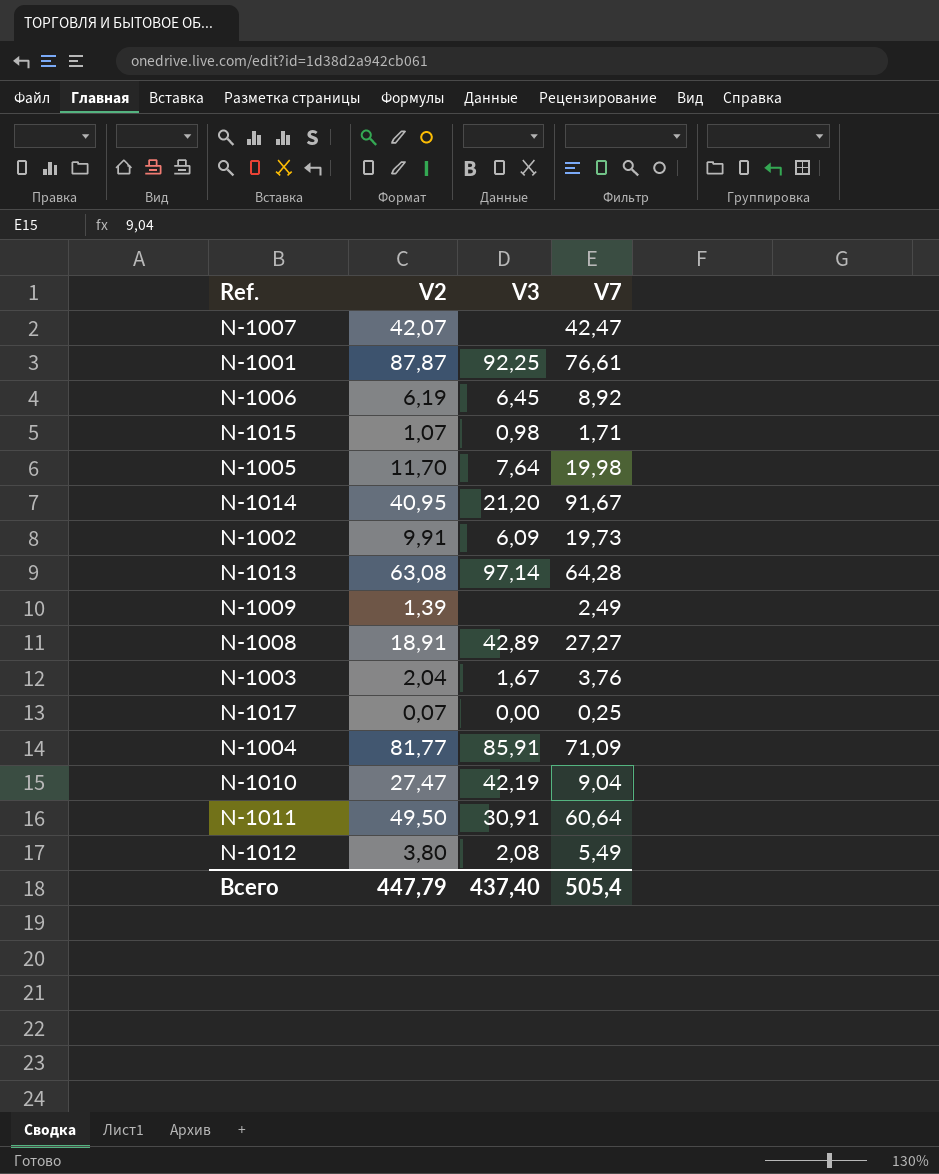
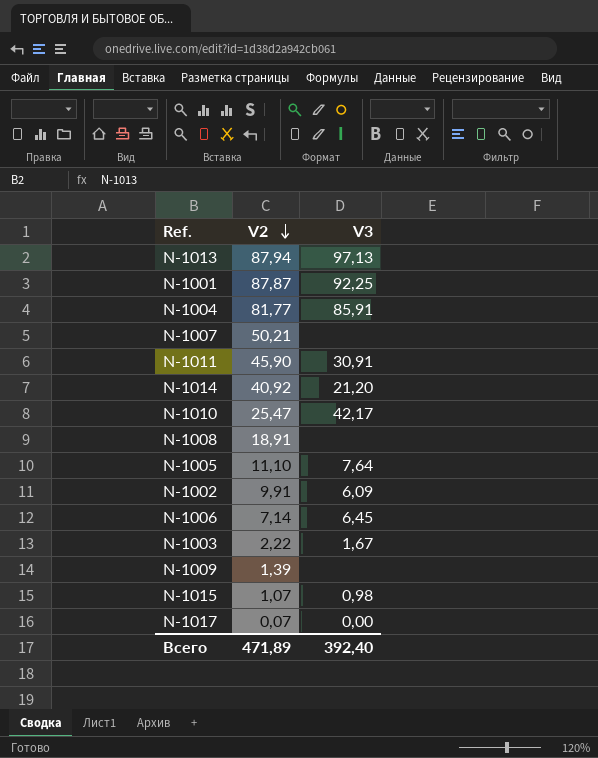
row order: none -> V2 descending
column V7 | position: 4 -> none
row N-1012: 3,80 | 2,08 | 5,49 -> none
N-1013 | V2: 63,08 -> 87,94
N-1013 | V3: 97,14 -> 97,13
N-1007 | V2: 42,07 -> 50,21
N-1011 | V2: 49,50 -> 45,90
N-1014 | V2: 40,95 -> 40,92
N-1010 | V2: 27,47 -> 25,47
N-1010 | V3: 42,19 -> 42,17
N-1008 | V3: 42,89 -> none
N-1005 | V2: 11,70 -> 11,10
N-1006 | V2: 6,19 -> 7,14
N-1003 | V2: 2,04 -> 2,22
Всего | V2: 447,79 -> 471,89
Всего | V3: 437,40 -> 392,40

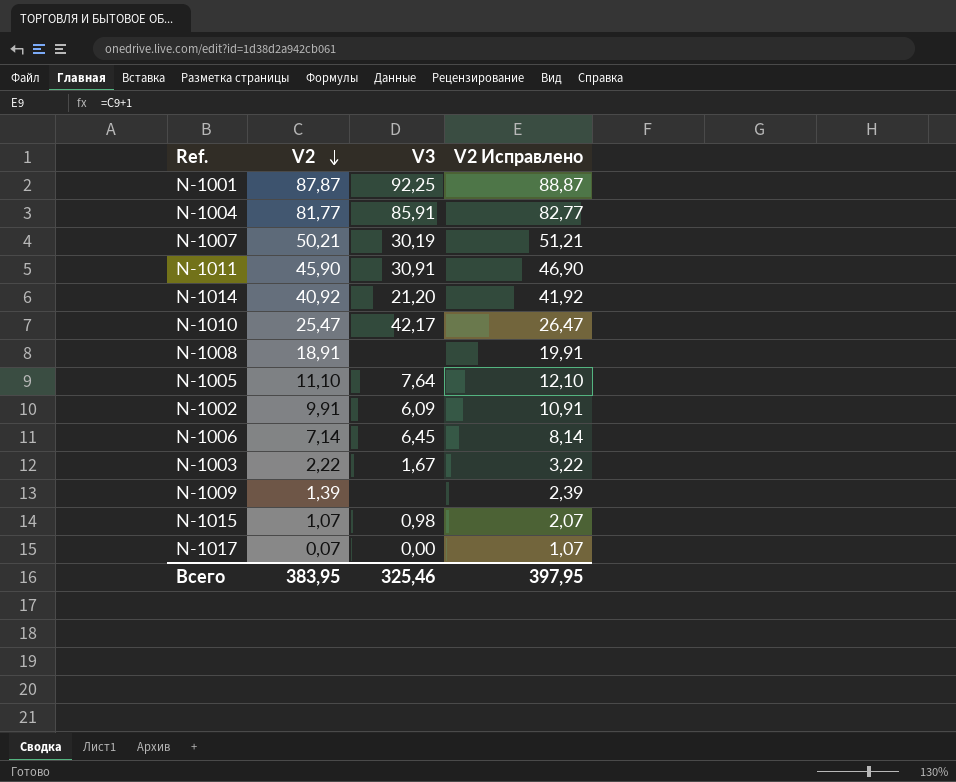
column V2 Исправлено | formula: none -> [V2] + 1
row N-1013: 87,94 | 97,13 -> none
N-1007 | V3: none -> 30,19
Всего | V2: 471,89 -> 383,95
Всего | V3: 392,40 -> 325,46

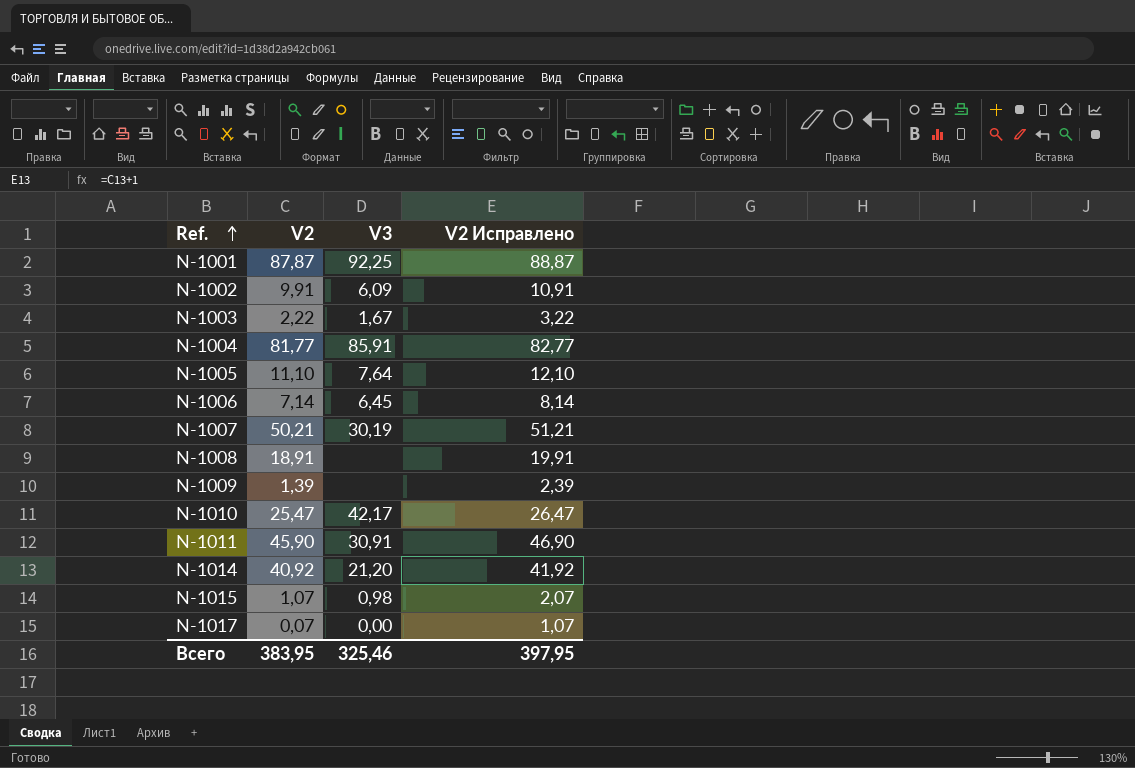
row order: V2 descending -> Ref. ascending

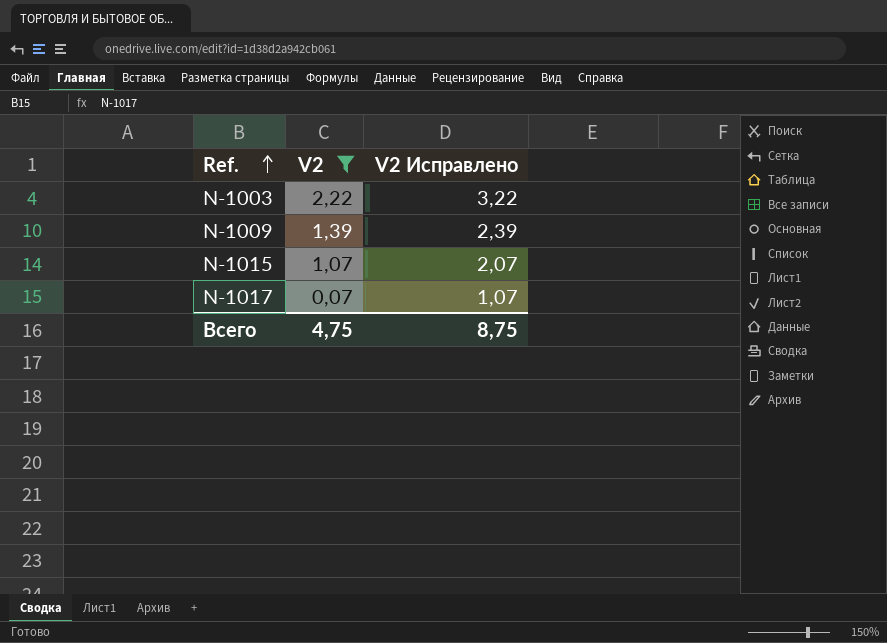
filter: none -> V2 <= 2,22
column V3 | position: 3 -> none
Всего | V2: 383,95 -> 4,75
Всего | V2 Исправлено: 397,95 -> 8,75

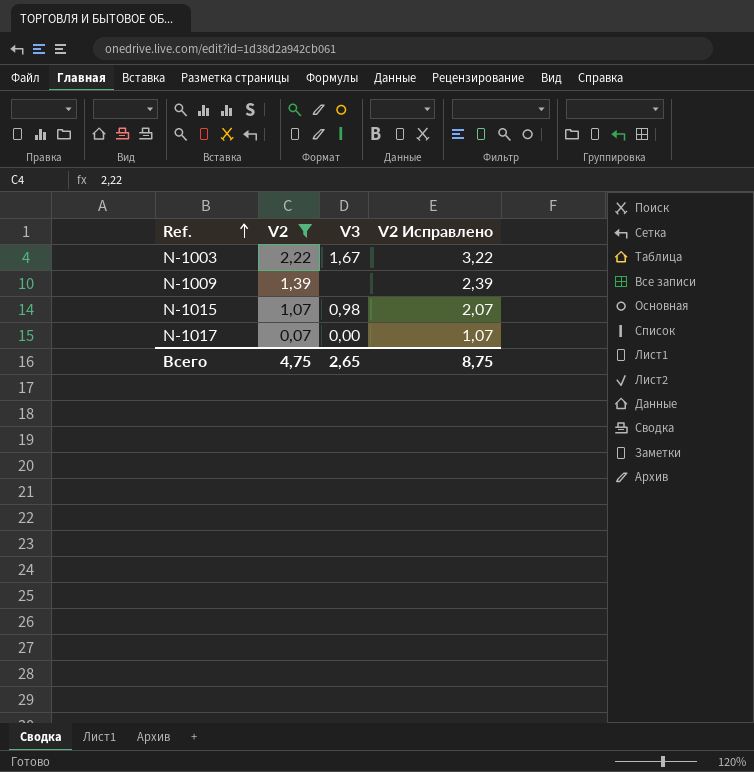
column V3 | position: none -> 3

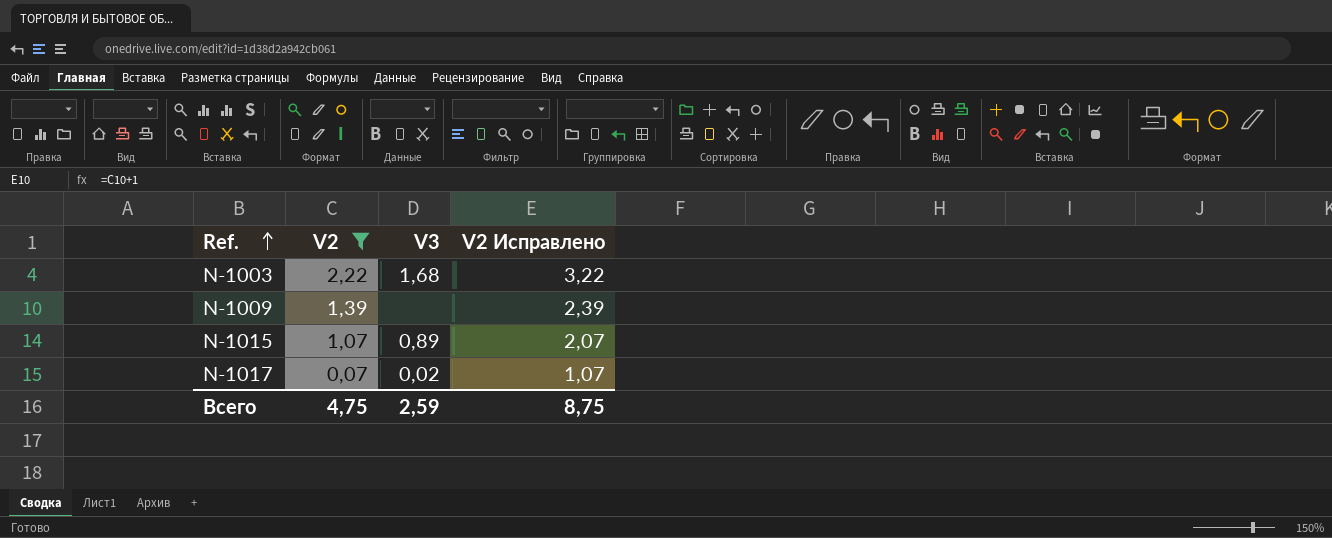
N-1003 | V3: 1,67 -> 1,68
N-1015 | V3: 0,98 -> 0,89
N-1017 | V3: 0,00 -> 0,02
Всего | V3: 2,65 -> 2,59

